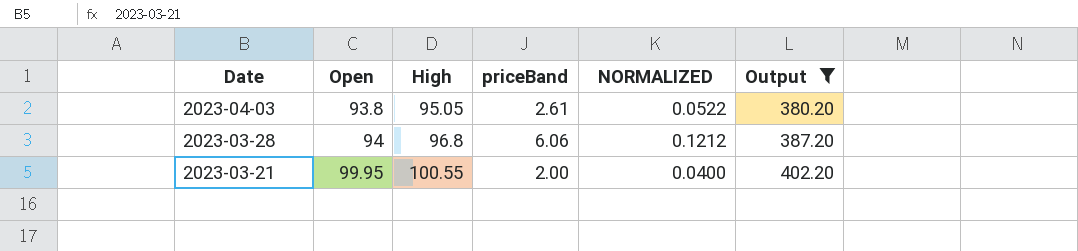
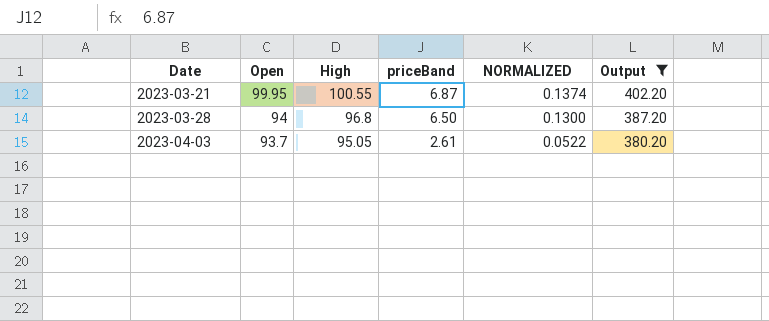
row order: Date descending -> Date ascending
2023-03-21 | priceBand: 2.00 -> 6.87
2023-03-21 | NORMALIZED: 0.0400 -> 0.1374
2023-03-28 | priceBand: 6.06 -> 6.50
2023-03-28 | NORMALIZED: 0.1212 -> 0.1300
2023-04-03 | Open: 93.8 -> 93.7

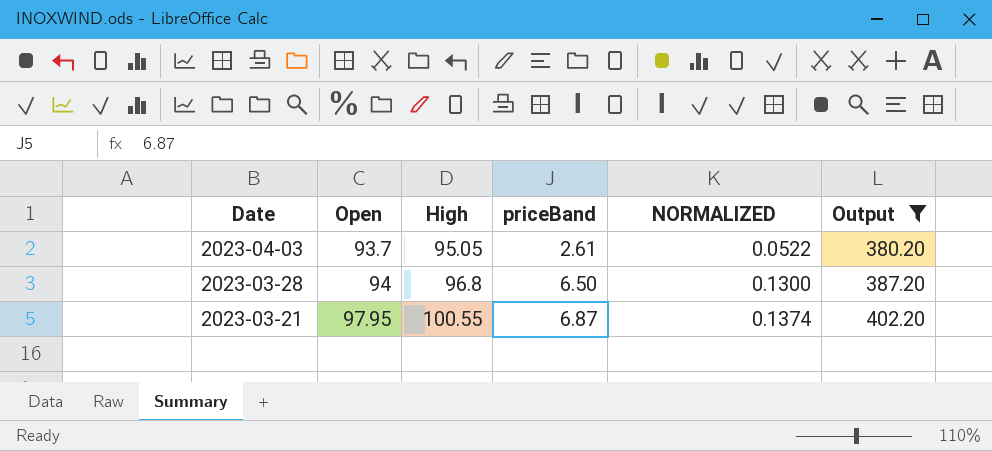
row order: Date ascending -> Date descending
2023-03-21 | Open: 99.95 -> 97.95

